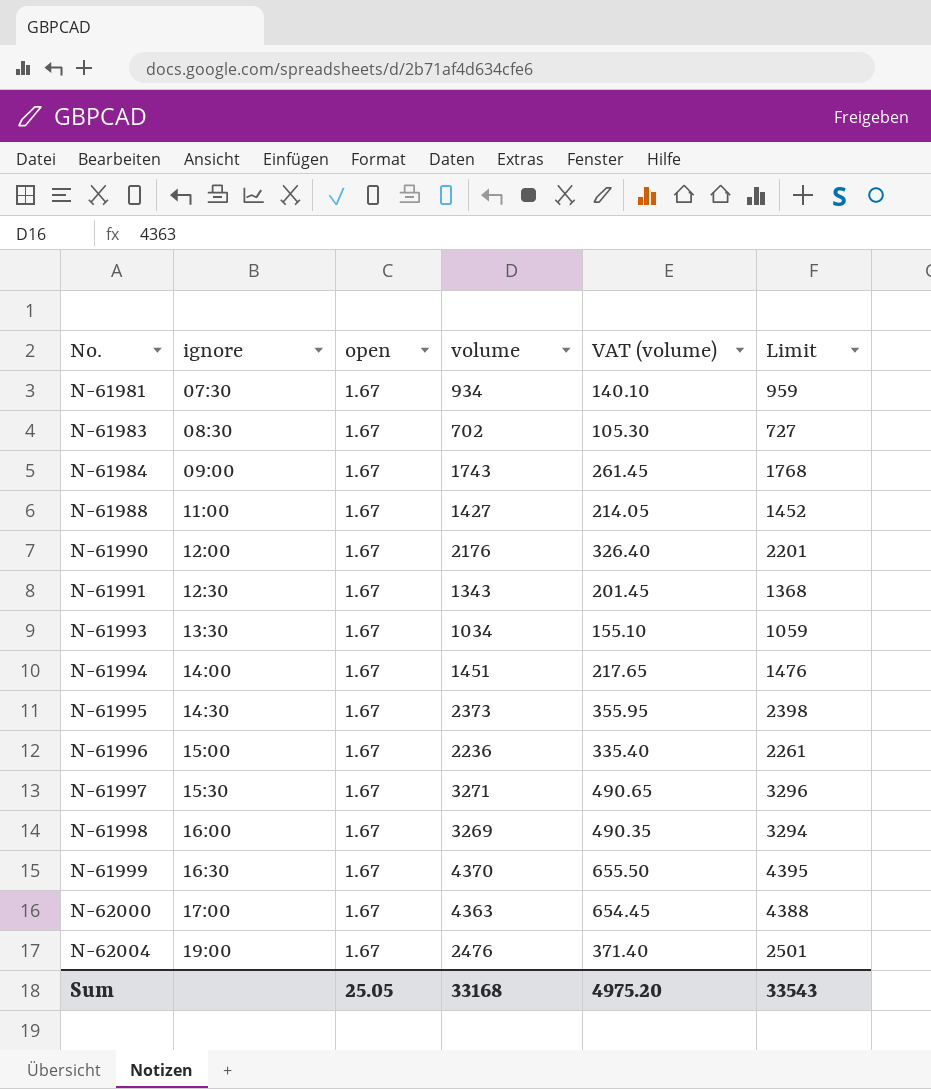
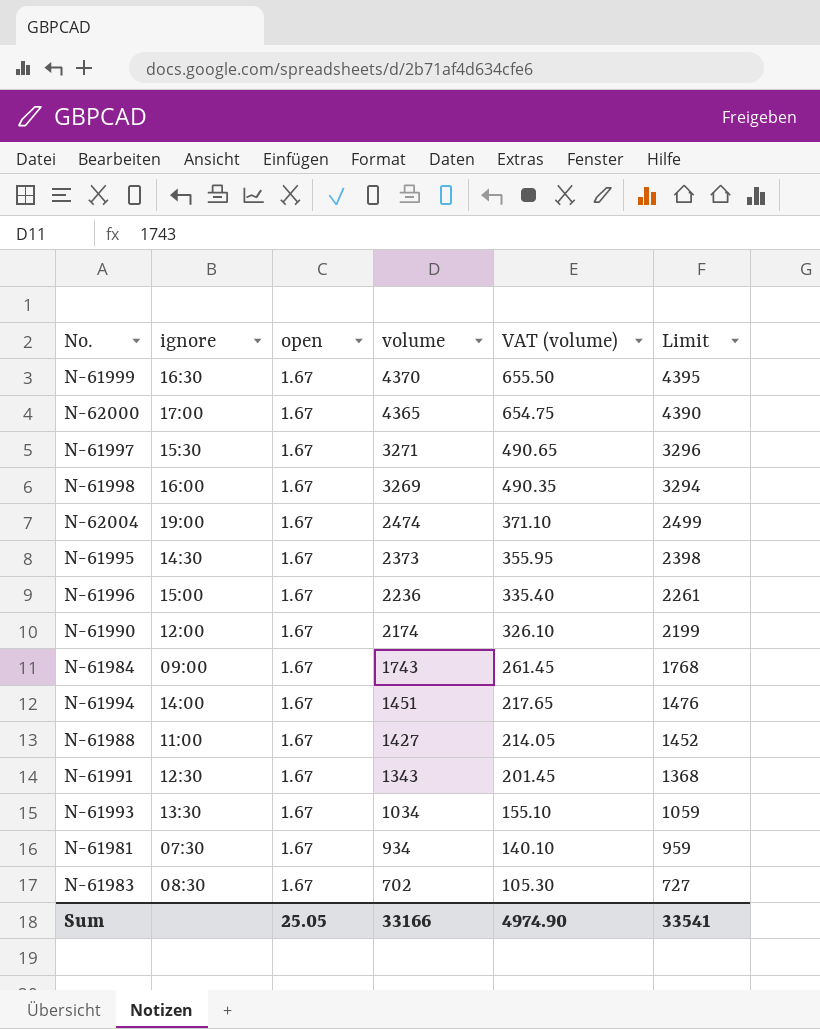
row order: No. ascending -> volume descending
N-62000 | volume: 4363 -> 4365
N-62000 | VAT (volume): 654.45 -> 654.75
N-62000 | Limit: 4388 -> 4390
N-62004 | volume: 2476 -> 2474
N-62004 | VAT (volume): 371.40 -> 371.10
N-62004 | Limit: 2501 -> 2499
N-61990 | volume: 2176 -> 2174
N-61990 | VAT (volume): 326.40 -> 326.10
N-61990 | Limit: 2201 -> 2199
Sum | volume: 33168 -> 33166
Sum | VAT (volume): 4975.20 -> 4974.90
Sum | Limit: 33543 -> 33541

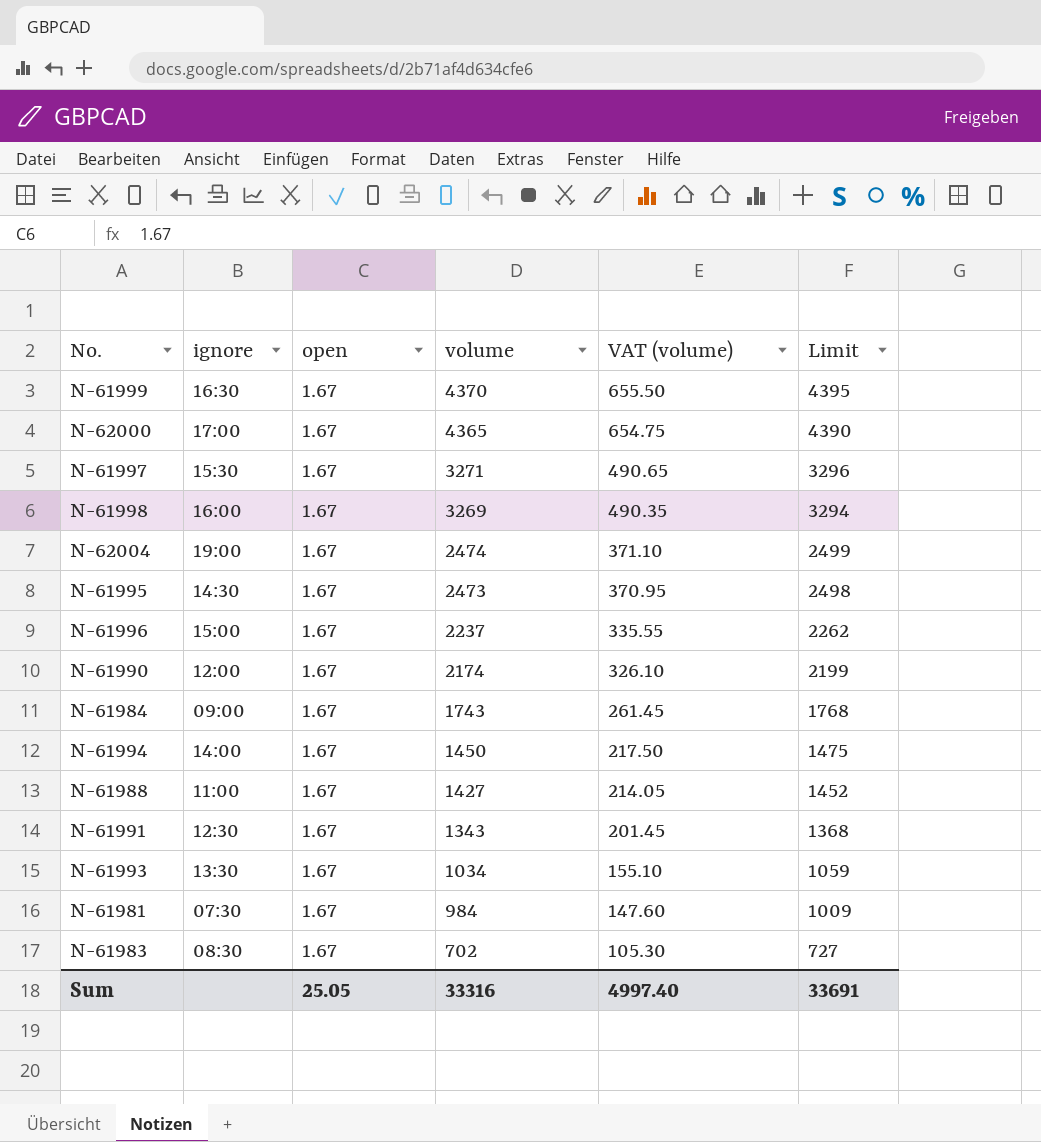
N-61995 | volume: 2373 -> 2473
N-61995 | VAT (volume): 355.95 -> 370.95
N-61995 | Limit: 2398 -> 2498
N-61996 | volume: 2236 -> 2237
N-61996 | VAT (volume): 335.40 -> 335.55
N-61996 | Limit: 2261 -> 2262
N-61994 | volume: 1451 -> 1450
N-61994 | VAT (volume): 217.65 -> 217.50
N-61994 | Limit: 1476 -> 1475
N-61981 | volume: 934 -> 984
N-61981 | VAT (volume): 140.10 -> 147.60
N-61981 | Limit: 959 -> 1009
Sum | volume: 33166 -> 33316
Sum | VAT (volume): 4974.90 -> 4997.40
Sum | Limit: 33541 -> 33691

